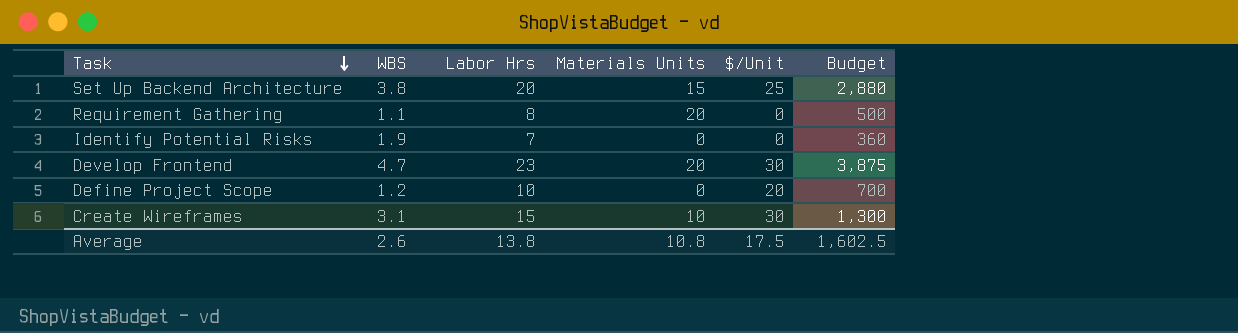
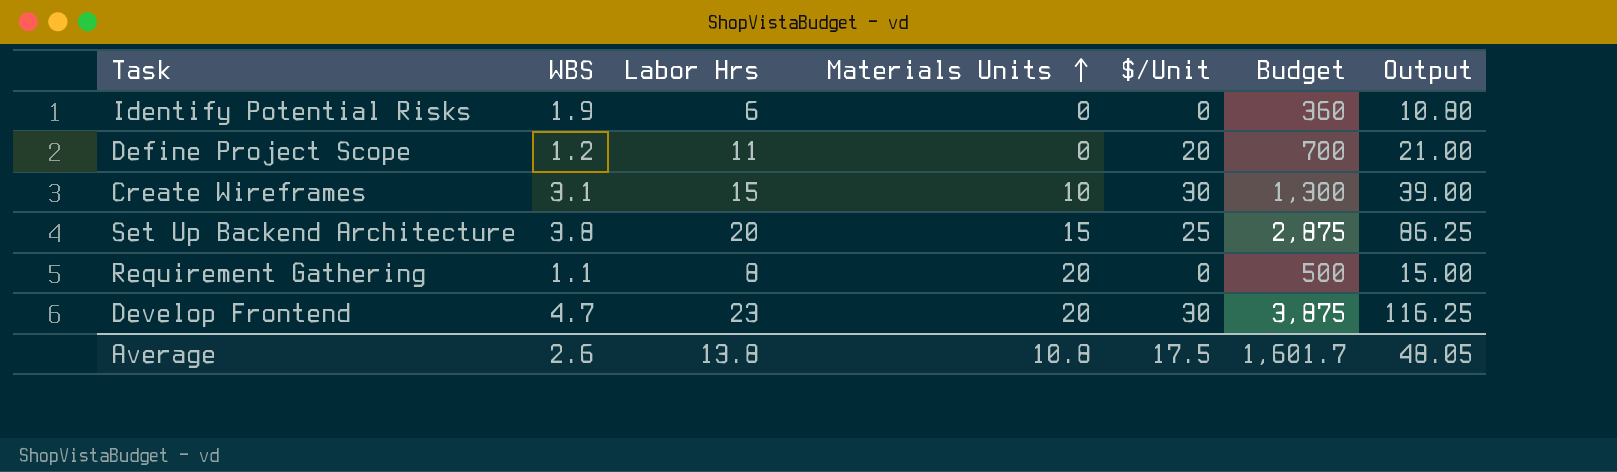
row order: Task descending -> Materials Units ascending
column Output | formula: none -> [Budget] * 0.03
Identify Potential Risks | Labor Hrs: 7 -> 6
Define Project Scope | Labor Hrs: 10 -> 11
Set Up Backend Architecture | Budget: 2,880 -> 2,875
Average | Budget: 1,602.5 -> 1,601.7

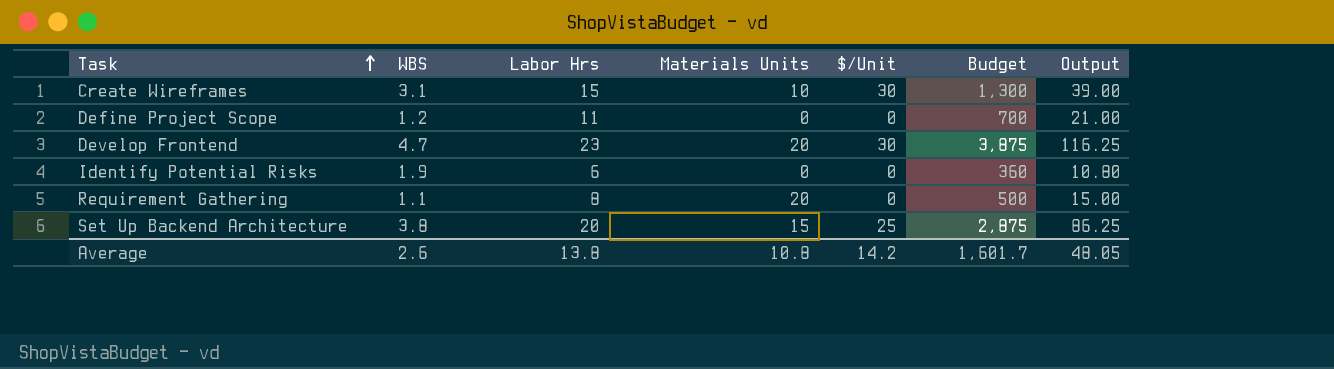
row order: Materials Units ascending -> Task ascending
Define Project Scope | $/Unit: 20 -> 0
Average | $/Unit: 17.5 -> 14.2

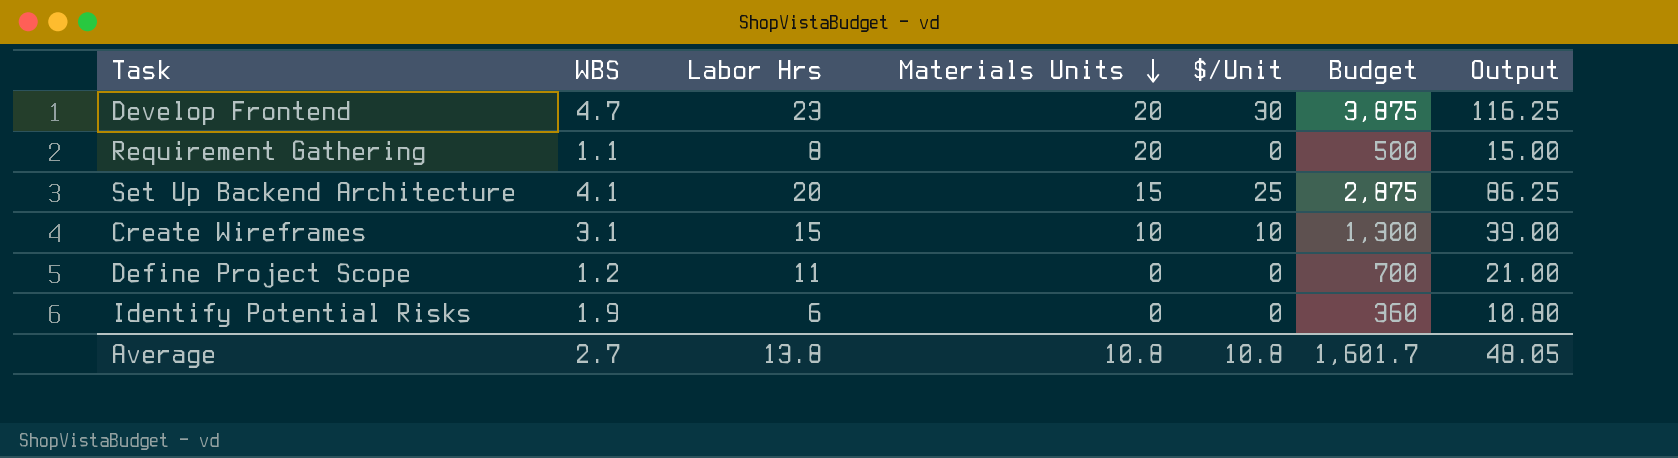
row order: Task ascending -> Materials Units descending
Set Up Backend Architecture | WBS: 3.8 -> 4.1
Create Wireframes | $/Unit: 30 -> 10
Average | WBS: 2.6 -> 2.7
Average | $/Unit: 14.2 -> 10.8

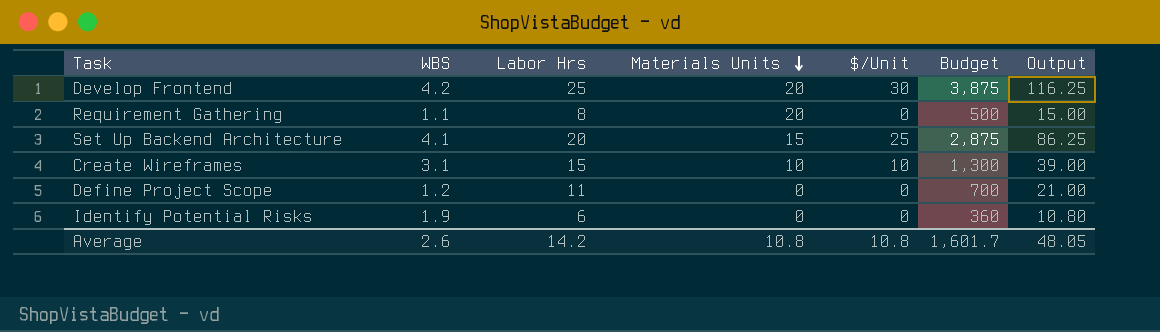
Develop Frontend | WBS: 4.7 -> 4.2
Develop Frontend | Labor Hrs: 23 -> 25
Average | WBS: 2.7 -> 2.6
Average | Labor Hrs: 13.8 -> 14.2

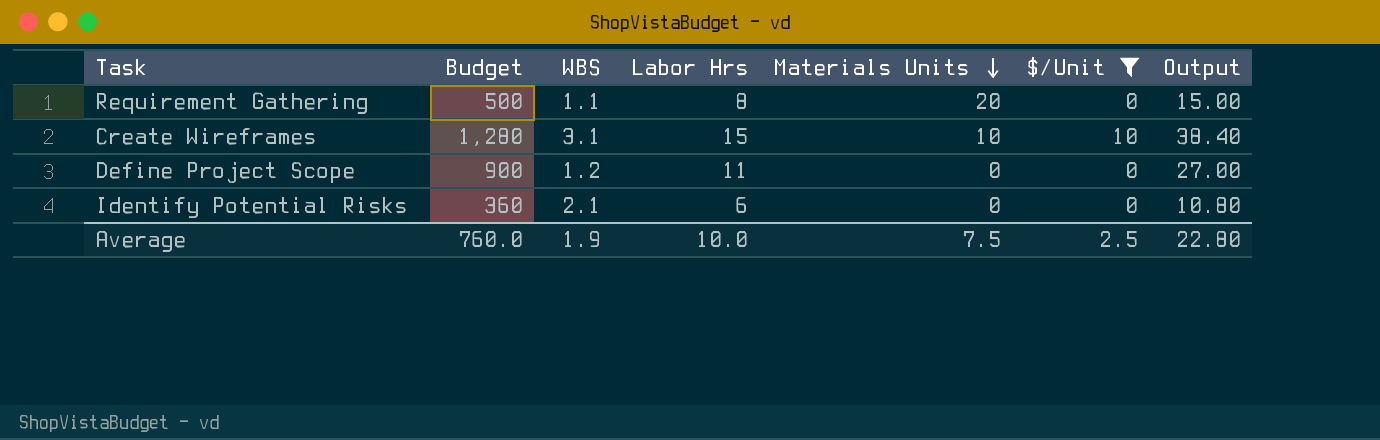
filter: none -> $/Unit <= 10
column Budget | position: 6 -> 2
Create Wireframes | Budget: 1,300 -> 1,280
Create Wireframes | Output: 39.00 -> 38.40
Define Project Scope | Budget: 700 -> 900
Define Project Scope | Output: 21.00 -> 27.00
Identify Potential Risks | WBS: 1.9 -> 2.1
Average | Budget: 1,601.7 -> 760.0
Average | WBS: 2.6 -> 1.9
Average | Labor Hrs: 14.2 -> 10.0
Average | Materials Units: 10.8 -> 7.5
Average | $/Unit: 10.8 -> 2.5
Average | Output: 48.05 -> 22.80

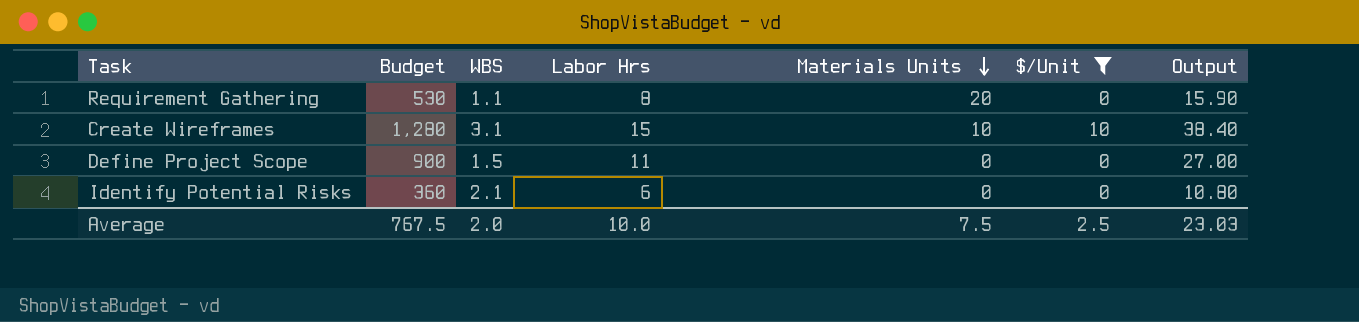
Requirement Gathering | Budget: 500 -> 530
Requirement Gathering | Output: 15.00 -> 15.90
Define Project Scope | WBS: 1.2 -> 1.5
Average | Budget: 760.0 -> 767.5
Average | WBS: 1.9 -> 2.0
Average | Output: 22.80 -> 23.03

